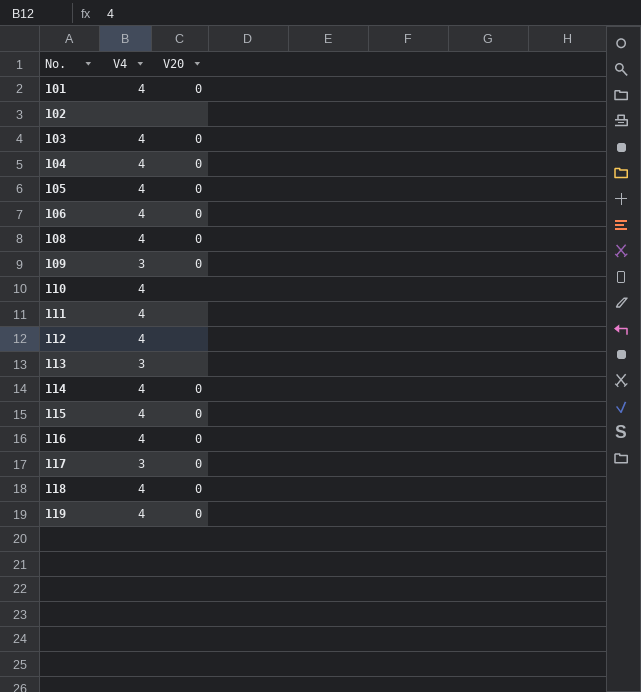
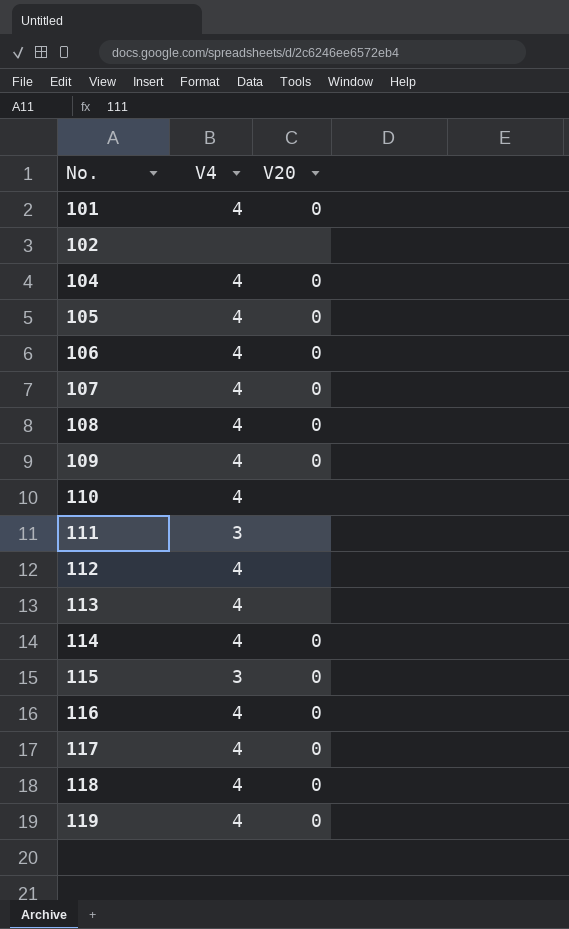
row 103: 4 | 0 -> none
row 107: none -> 4 | 0
109 | V4: 3 -> 4
111 | V4: 4 -> 3
113 | V4: 3 -> 4
115 | V4: 4 -> 3
117 | V4: 3 -> 4

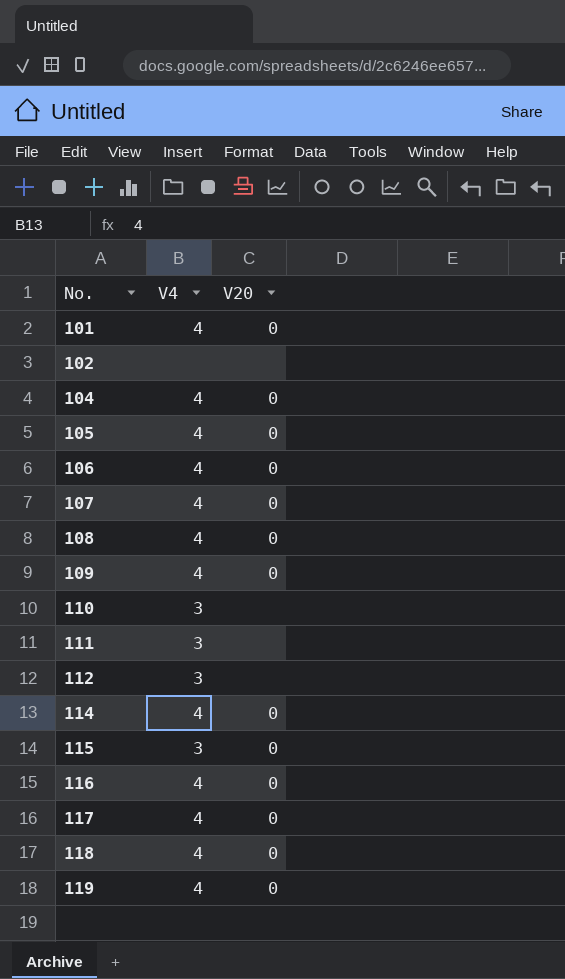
row 113: 4 | none -> none
110 | V4: 4 -> 3
112 | V4: 4 -> 3

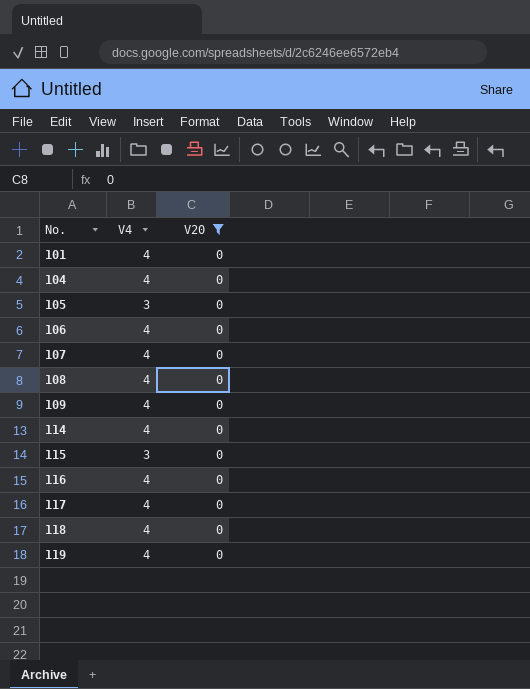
filter: none -> V20 = 0
105 | V4: 4 -> 3

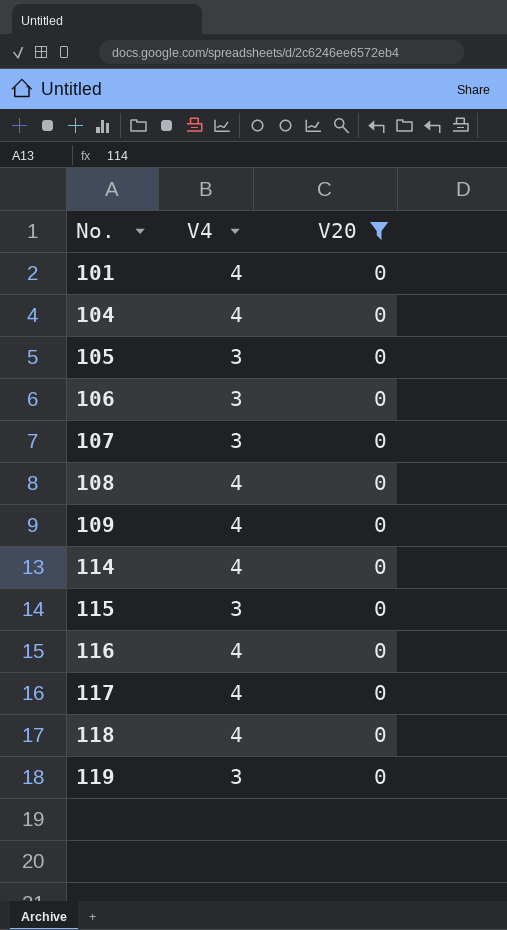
106 | V4: 4 -> 3
107 | V4: 4 -> 3
119 | V4: 4 -> 3

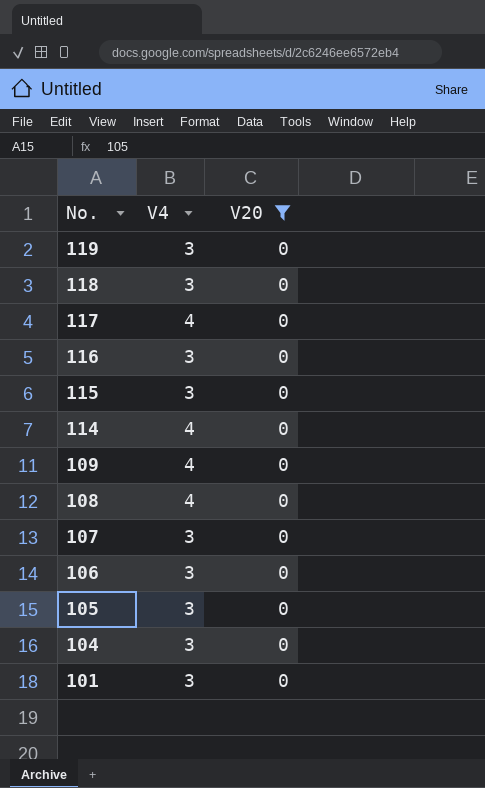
row order: No. ascending -> No. descending
118 | V4: 4 -> 3
116 | V4: 4 -> 3
104 | V4: 4 -> 3
101 | V4: 4 -> 3

